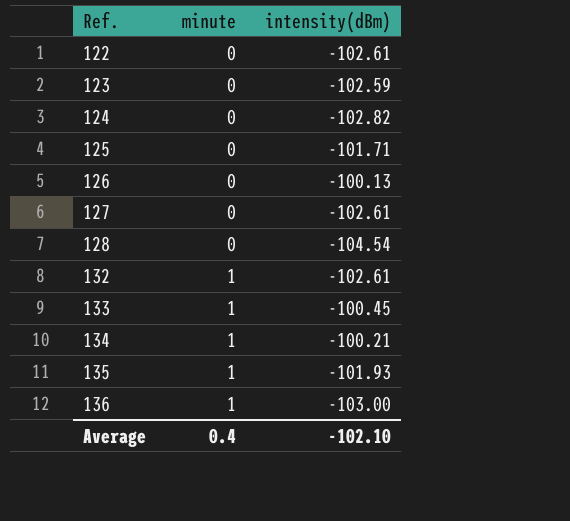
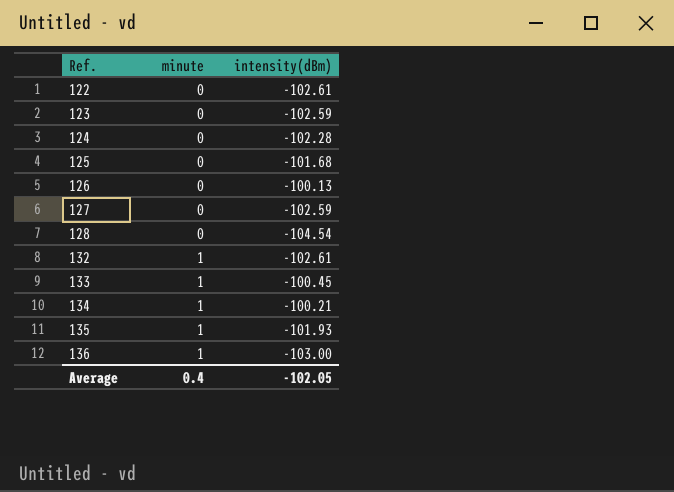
124 | intensity(dBm): -102.82 -> -102.28
125 | intensity(dBm): -101.71 -> -101.68
127 | intensity(dBm): -102.61 -> -102.59
Average | intensity(dBm): -102.10 -> -102.05

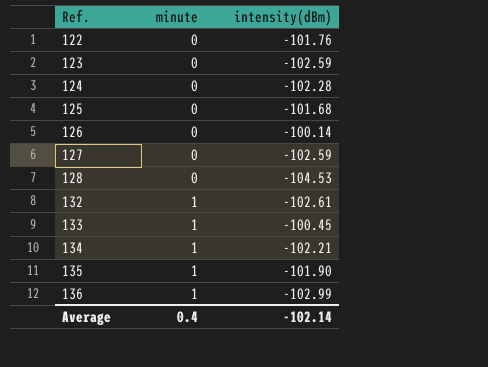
122 | intensity(dBm): -102.61 -> -101.76
126 | intensity(dBm): -100.13 -> -100.14
128 | intensity(dBm): -104.54 -> -104.53
134 | intensity(dBm): -100.21 -> -102.21
135 | intensity(dBm): -101.93 -> -101.90
136 | intensity(dBm): -103.00 -> -102.99
Average | intensity(dBm): -102.05 -> -102.14

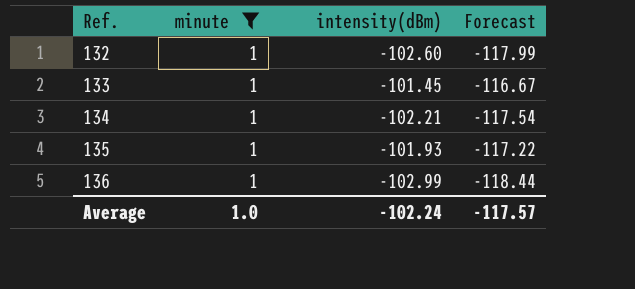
filter: none -> minute = 1
column Forecast | formula: none -> [intensity(dBm)] * 1.15
132 | intensity(dBm): -102.61 -> -102.60
133 | intensity(dBm): -100.45 -> -101.45
135 | intensity(dBm): -101.90 -> -101.93
Average | minute: 0.4 -> 1.0
Average | intensity(dBm): -102.14 -> -102.24

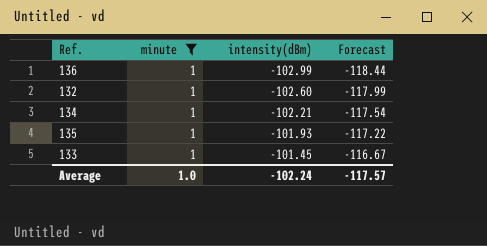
row order: Ref. ascending -> intensity(dBm) ascending

